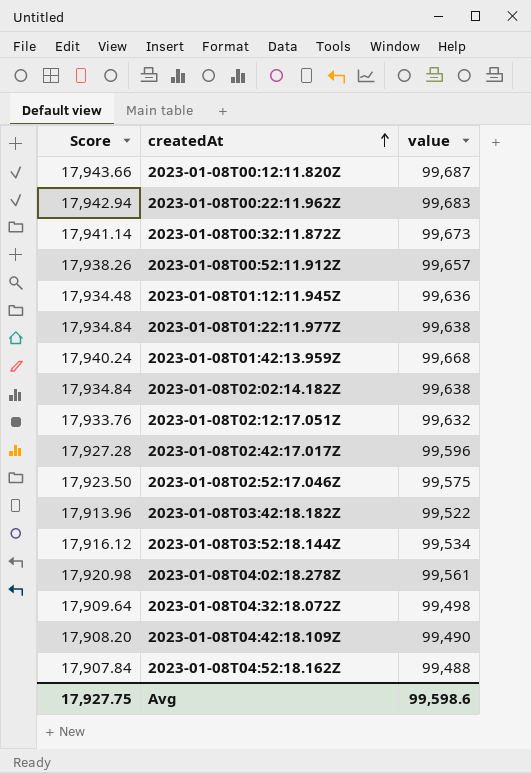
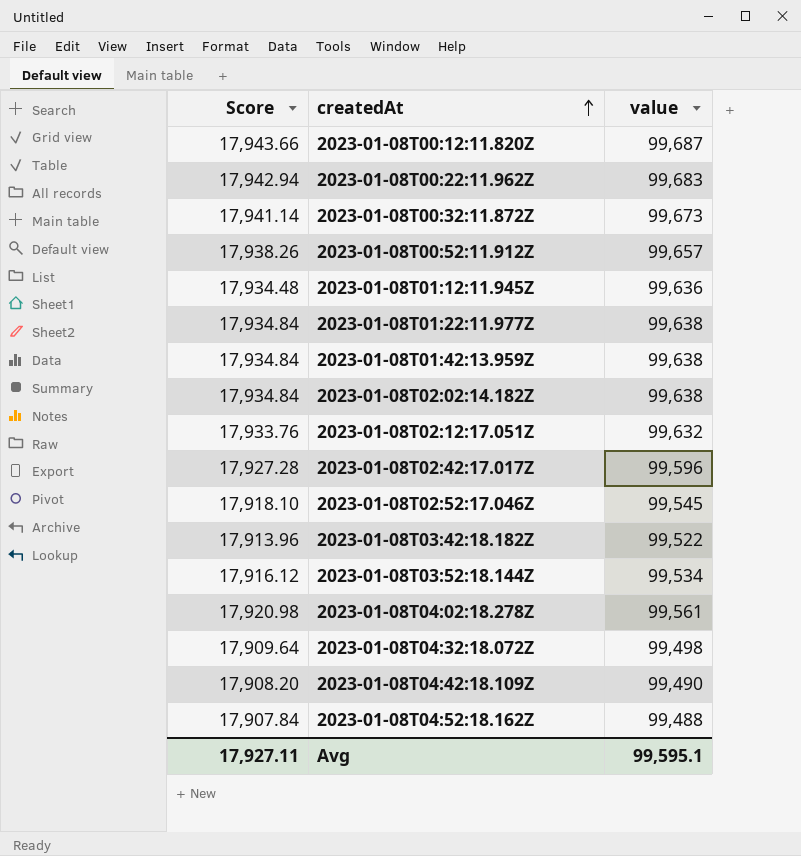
2023-01-08T01:42:13.959Z | Score: 17,940.24 -> 17,934.84
2023-01-08T01:42:13.959Z | value: 99,668 -> 99,638
2023-01-08T02:52:17.046Z | Score: 17,923.50 -> 17,918.10
2023-01-08T02:52:17.046Z | value: 99,575 -> 99,545
Avg | Score: 17,927.75 -> 17,927.11
Avg | value: 99,598.6 -> 99,595.1

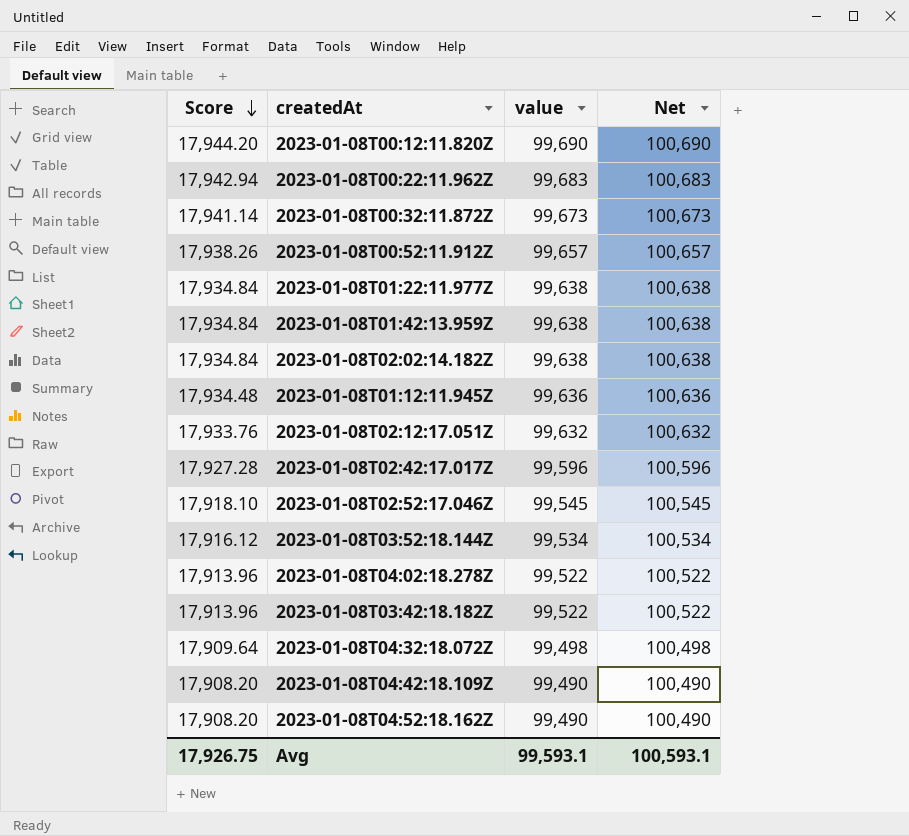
row order: createdAt ascending -> Score descending
column Net | formula: none -> [value] + 1000
2023-01-08T00:12:11.820Z | Score: 17,943.66 -> 17,944.20
2023-01-08T00:12:11.820Z | value: 99,687 -> 99,690
2023-01-08T04:02:18.278Z | Score: 17,920.98 -> 17,913.96
2023-01-08T04:02:18.278Z | value: 99,561 -> 99,522
2023-01-08T04:52:18.162Z | Score: 17,907.84 -> 17,908.20
2023-01-08T04:52:18.162Z | value: 99,488 -> 99,490
Avg | Score: 17,927.11 -> 17,926.75
Avg | value: 99,595.1 -> 99,593.1

